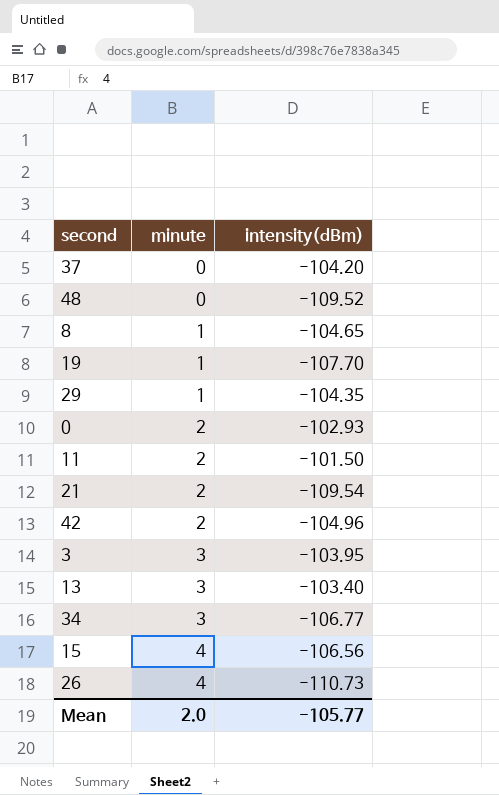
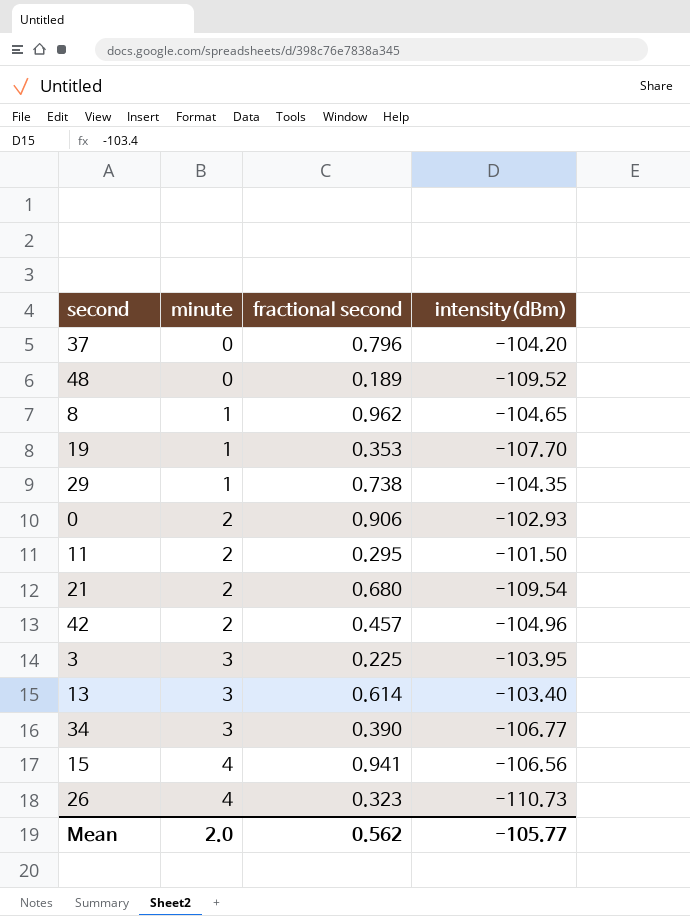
column fractional second | position: none -> 3

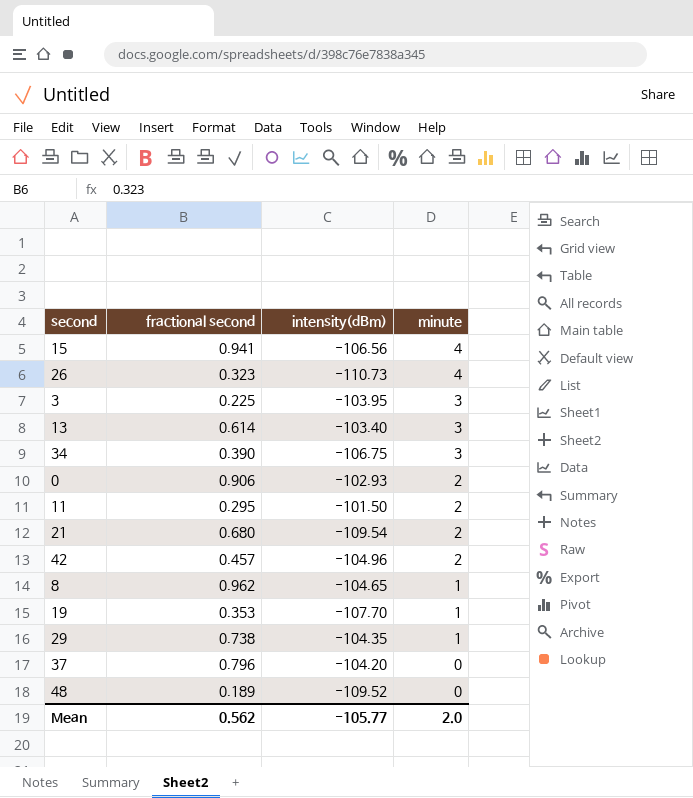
row order: minute ascending -> minute descending
column minute | position: 2 -> 4
34 | intensity(dBm): -106.77 -> -106.75

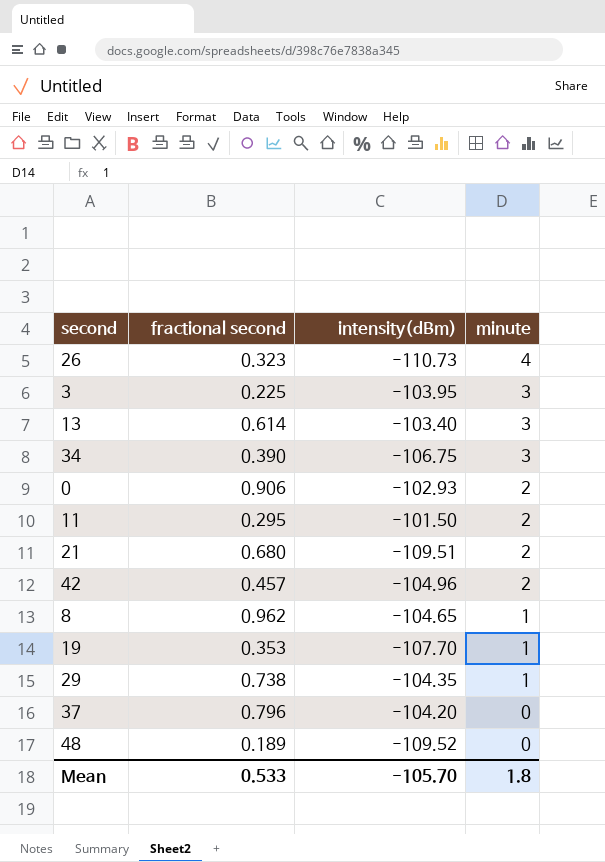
row 15: 0.941 | -106.56 | 4 -> none
21 | intensity(dBm): -109.54 -> -109.51
Mean | fractional second: 0.562 -> 0.533
Mean | intensity(dBm): -105.77 -> -105.70
Mean | minute: 2.0 -> 1.8

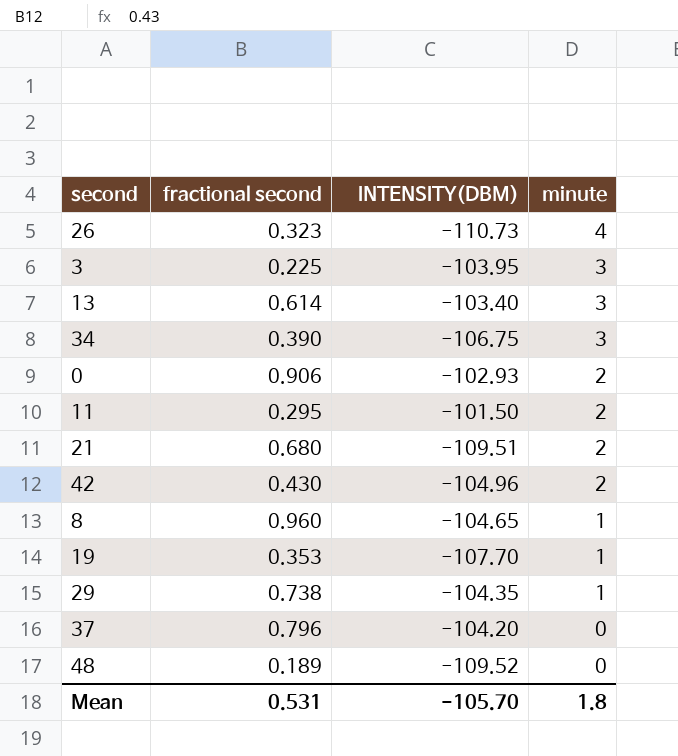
column name: intensity(dBm) -> INTENSITY(DBM)
42 | fractional second: 0.457 -> 0.430
8 | fractional second: 0.962 -> 0.960
Mean | fractional second: 0.533 -> 0.531

